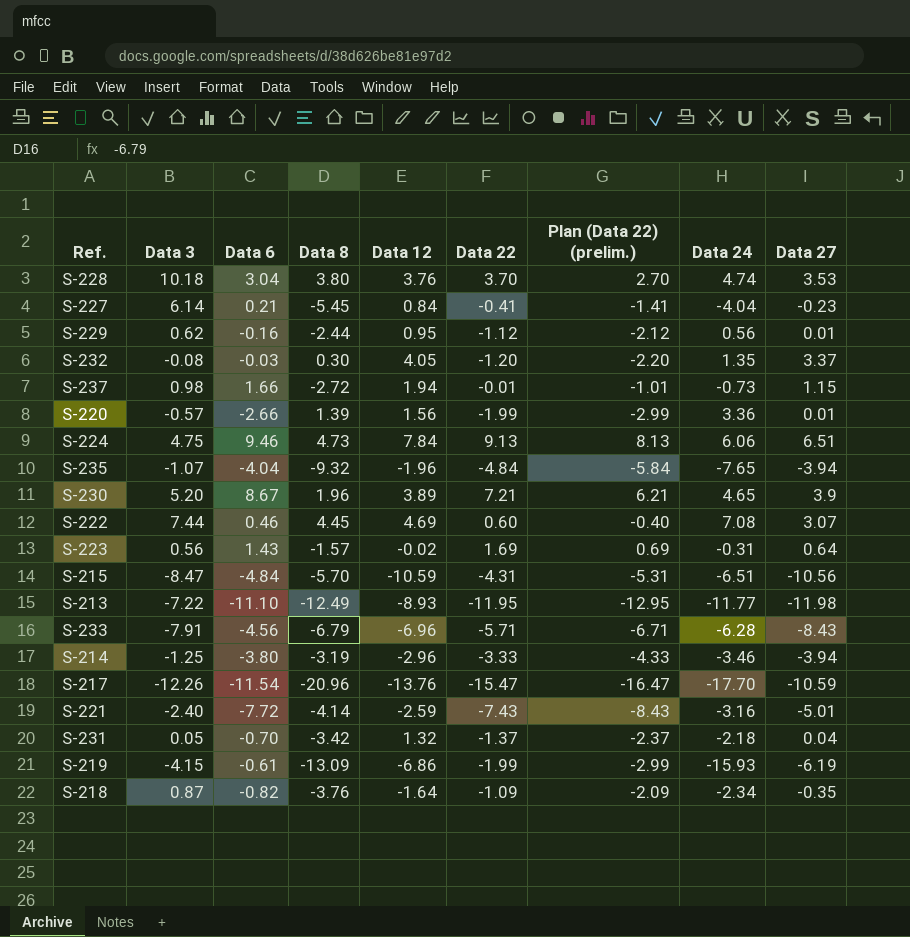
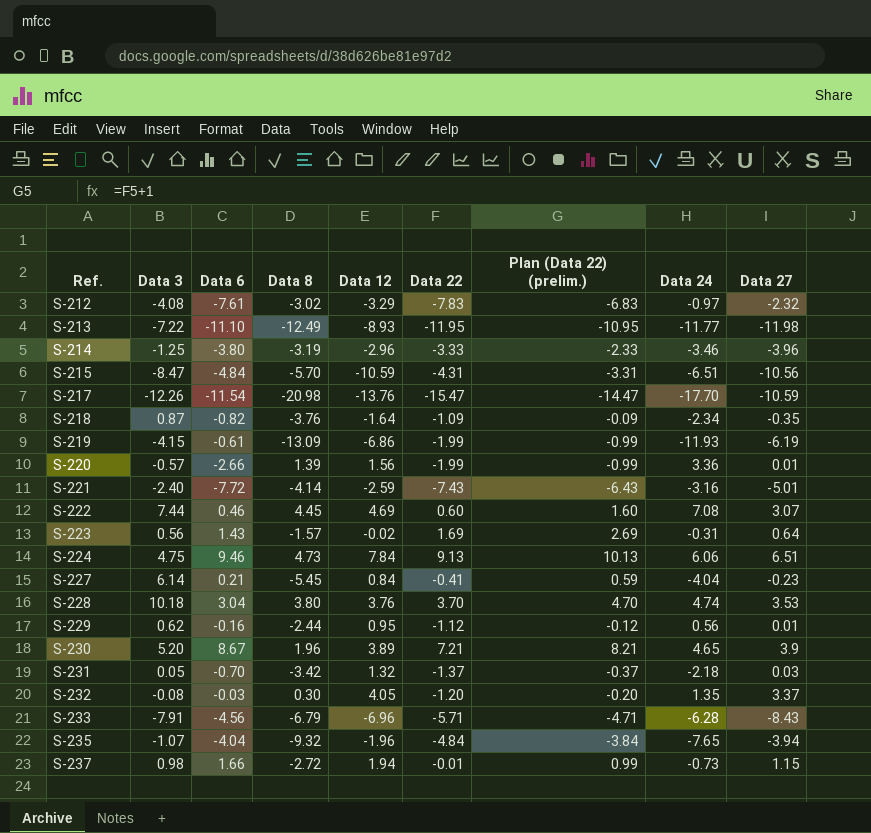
row order: none -> Ref. ascending
column Plan (Data 22) (prelim.) | formula: [Data 22] - 1 -> [Data 22] + 1
row S-212: none -> -4.08 | -7.61 | -3.02 | -3.29 | -7.83 | -6.83 | -0.97 | -2.32
S-214 | Data 27: -3.94 -> -3.96
S-217 | Data 8: -20.96 -> -20.98
S-219 | Data 24: -15.93 -> -11.93
S-231 | Data 27: 0.04 -> 0.03

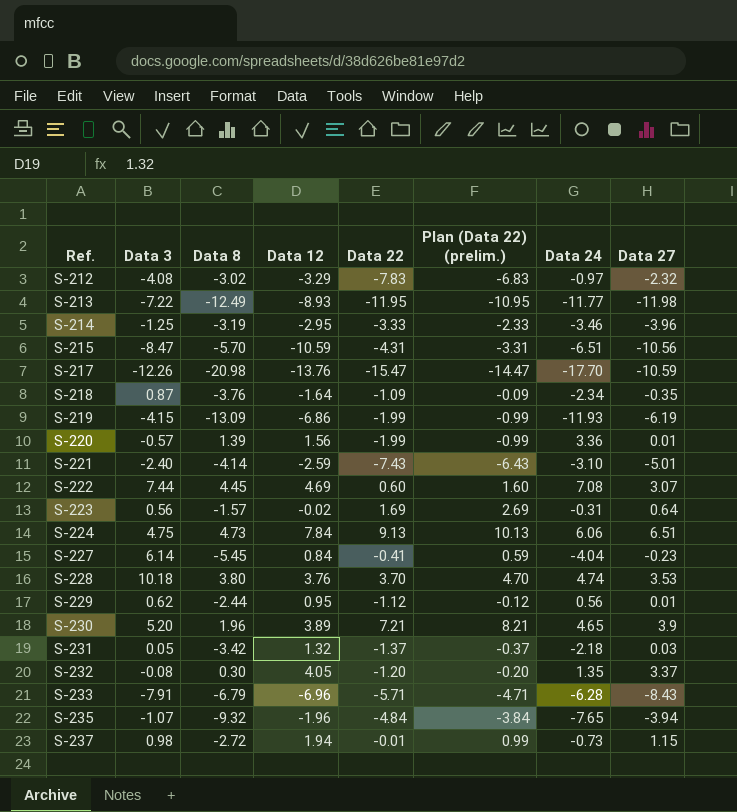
column Data 6 | position: 3 -> none
S-214 | Data 12: -2.96 -> -2.95
S-221 | Data 24: -3.16 -> -3.10

